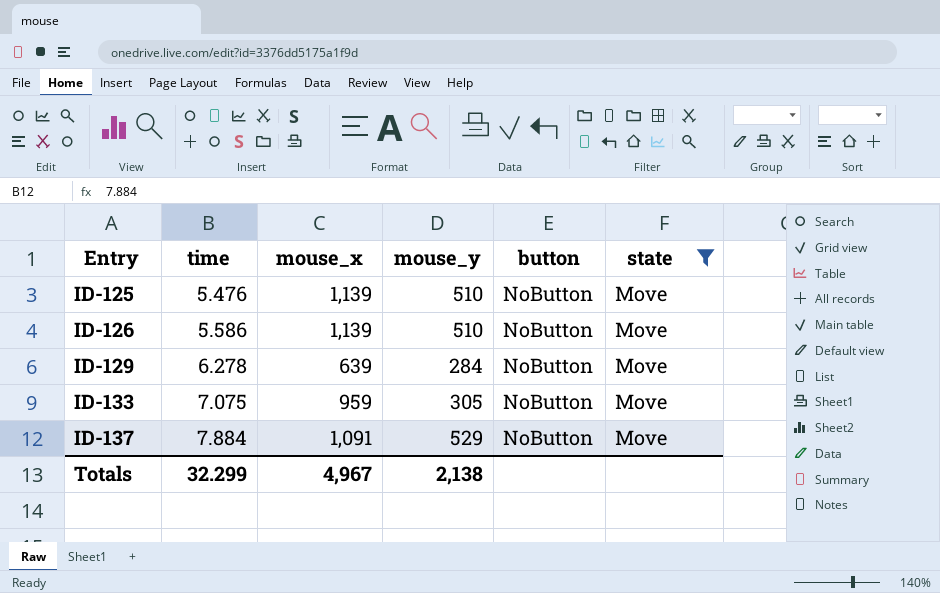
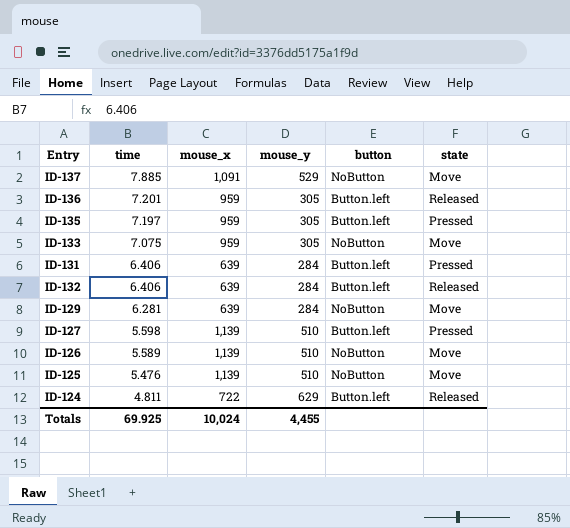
filter: state = Move -> none
row order: Entry ascending -> time descending
ID-137 | time: 7.884 -> 7.885
ID-129 | time: 6.278 -> 6.281
ID-126 | time: 5.586 -> 5.589
Totals | time: 32.299 -> 69.925
Totals | mouse_x: 4,967 -> 10,024
Totals | mouse_y: 2,138 -> 4,455

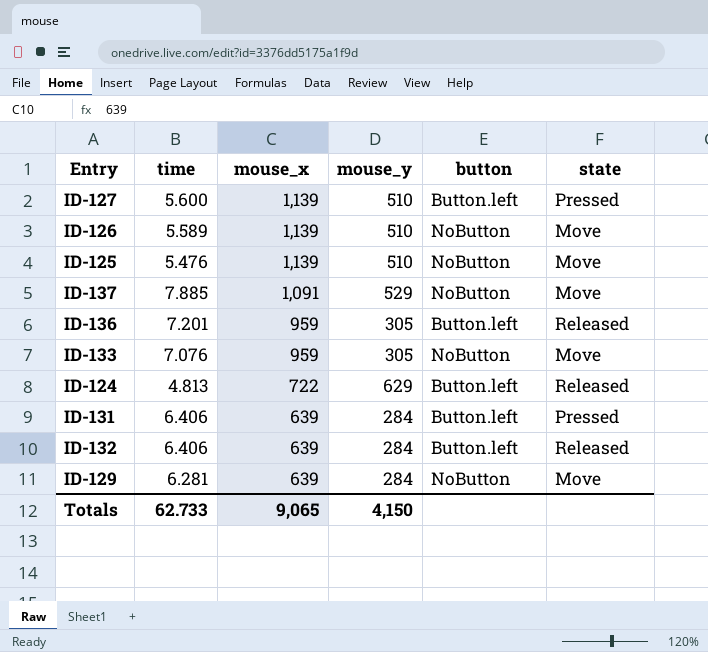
row order: time descending -> mouse_x descending
row ID-135: 7.197 | 959 | 305 | Button.left | Pressed -> none
ID-127 | time: 5.598 -> 5.600
ID-133 | time: 7.075 -> 7.076
ID-124 | time: 4.811 -> 4.813
Totals | time: 69.925 -> 62.733
Totals | mouse_x: 10,024 -> 9,065
Totals | mouse_y: 4,455 -> 4,150

